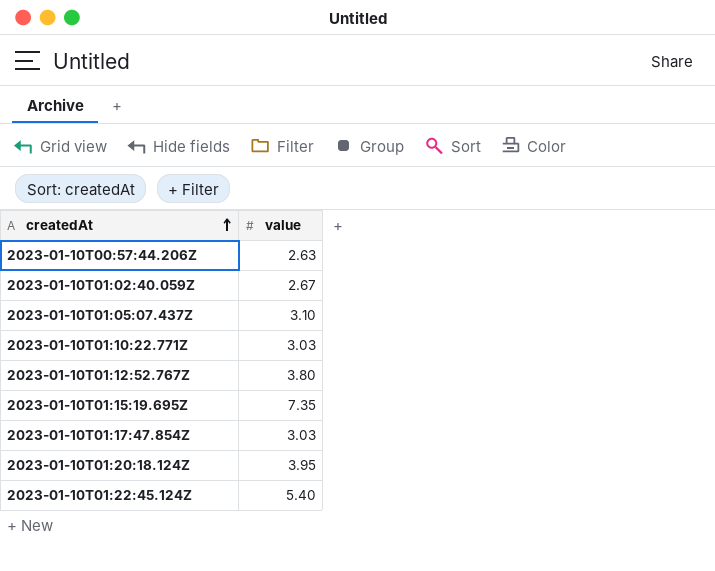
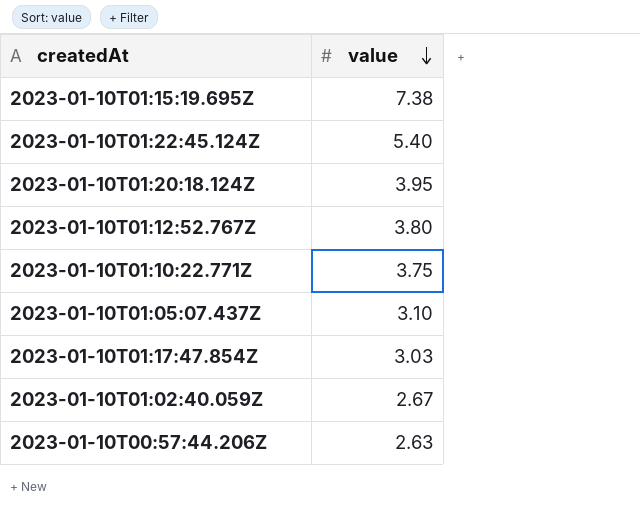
row order: createdAt ascending -> value descending
2023-01-10T01:15:19.695Z | value: 7.35 -> 7.38
2023-01-10T01:10:22.771Z | value: 3.03 -> 3.75

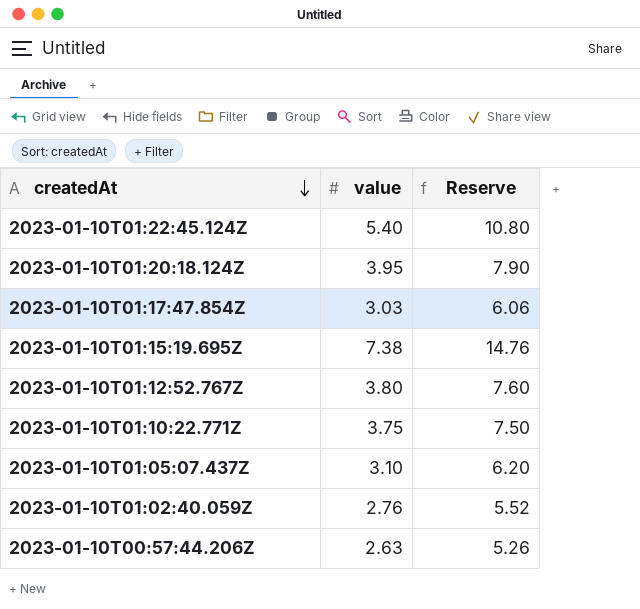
row order: value descending -> createdAt descending
column Reserve | formula: none -> [value] * 2
2023-01-10T01:02:40.059Z | value: 2.67 -> 2.76

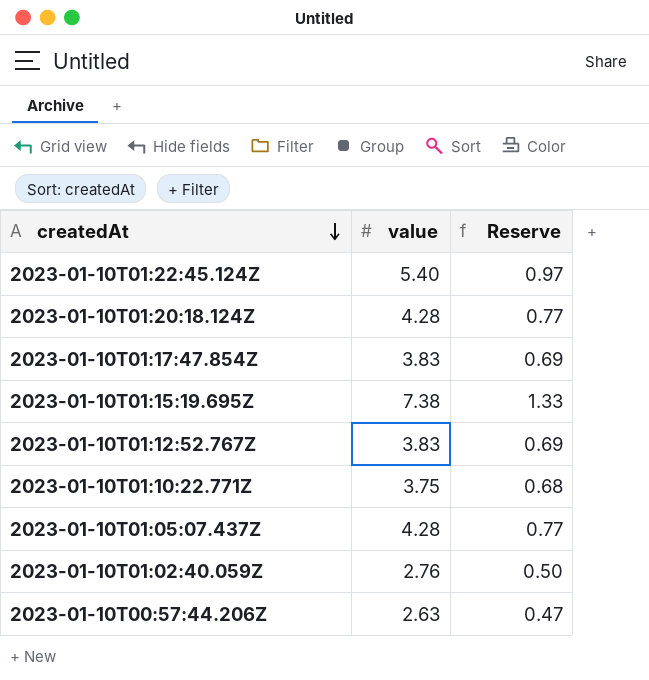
column Reserve | formula: [value] * 2 -> [value] * 0.18
2023-01-10T01:20:18.124Z | value: 3.95 -> 4.28
2023-01-10T01:17:47.854Z | value: 3.03 -> 3.83
2023-01-10T01:12:52.767Z | value: 3.80 -> 3.83
2023-01-10T01:05:07.437Z | value: 3.10 -> 4.28

